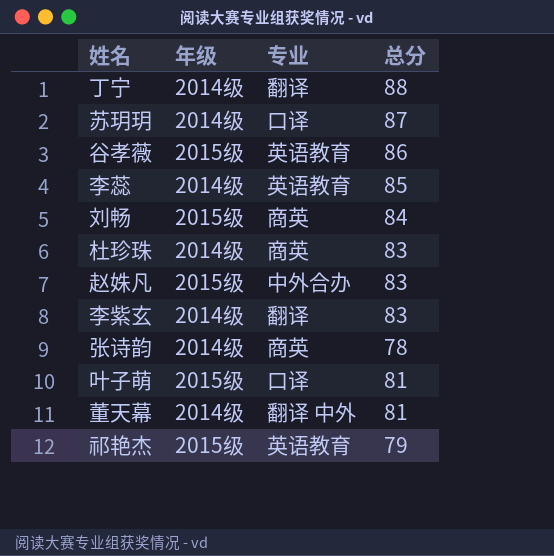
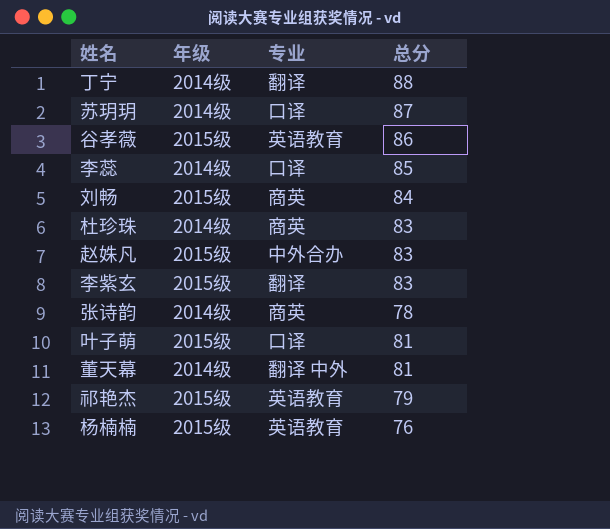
李蕊 | 专业: 英语教育 -> 口译
李紫玄 | 年级: 2014级 -> 2015级
row 杨楠楠: none -> 2015级 | 英语教育 | 76

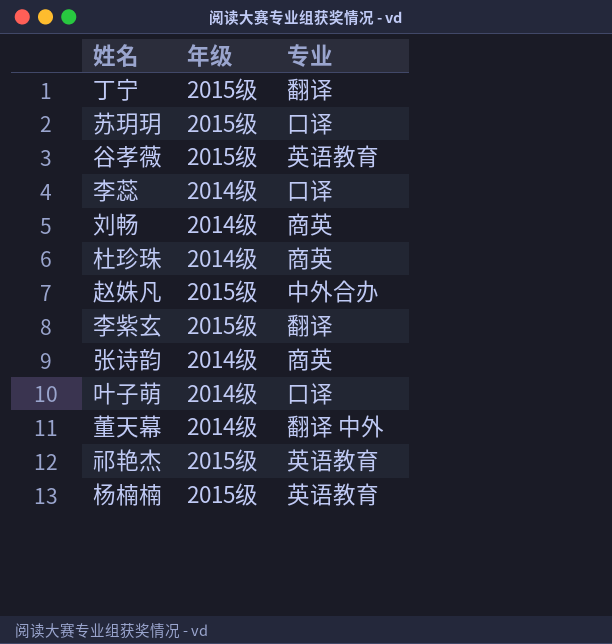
column 总分 | position: 4 -> none
丁宁 | 年级: 2014级 -> 2015级
苏玥玥 | 年级: 2014级 -> 2015级
刘畅 | 年级: 2015级 -> 2014级
叶子萌 | 年级: 2015级 -> 2014级

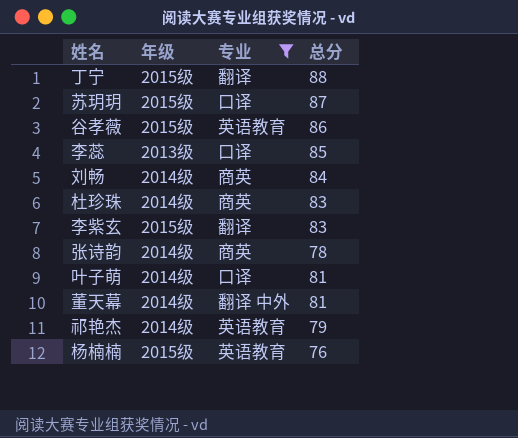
filter: none -> 专业 != 中外合办
column 总分 | position: none -> 4
李蕊 | 年级: 2014级 -> 2013级
祁艳杰 | 年级: 2015级 -> 2014级

